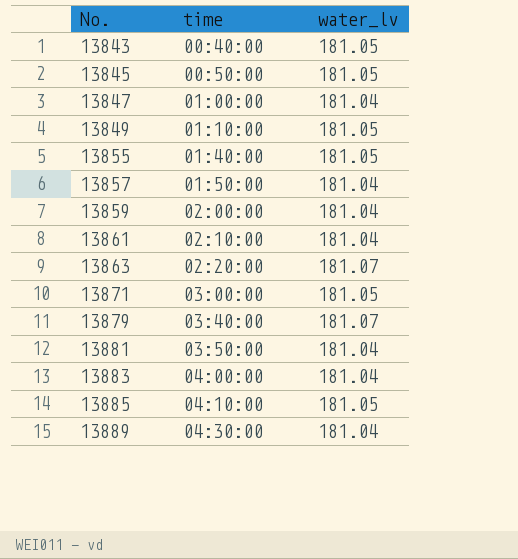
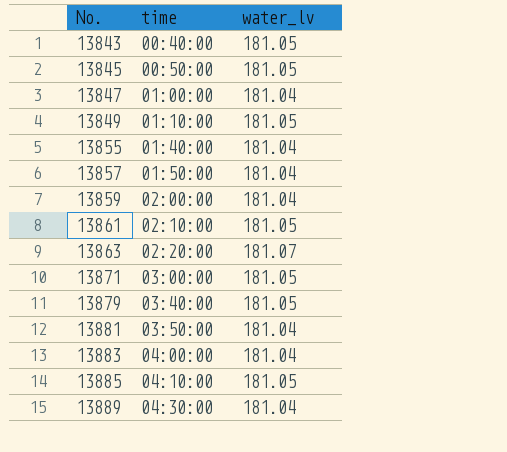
13855 | water_lv: 181.05 -> 181.04
13861 | water_lv: 181.04 -> 181.05
13879 | water_lv: 181.07 -> 181.05

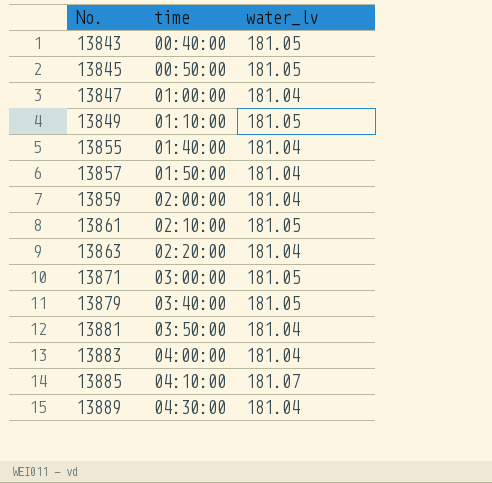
13863 | water_lv: 181.07 -> 181.04
13885 | water_lv: 181.05 -> 181.07

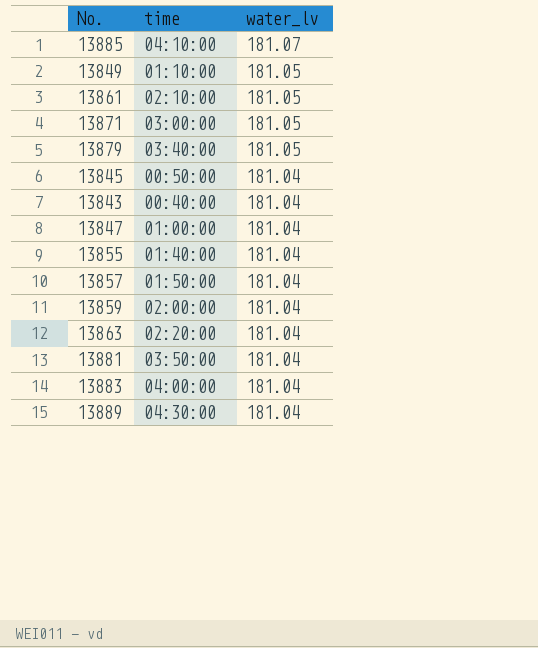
row order: No. ascending -> water_lv descending
13845 | water_lv: 181.05 -> 181.04
13843 | water_lv: 181.05 -> 181.04

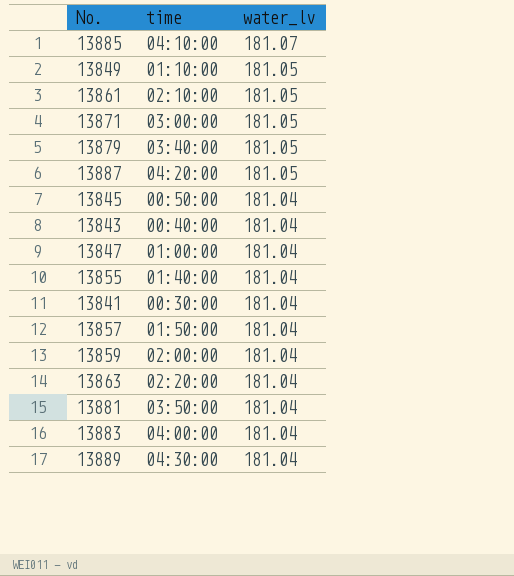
row 13887: none -> 04:20:00 | 181.05
row 13841: none -> 00:30:00 | 181.04

